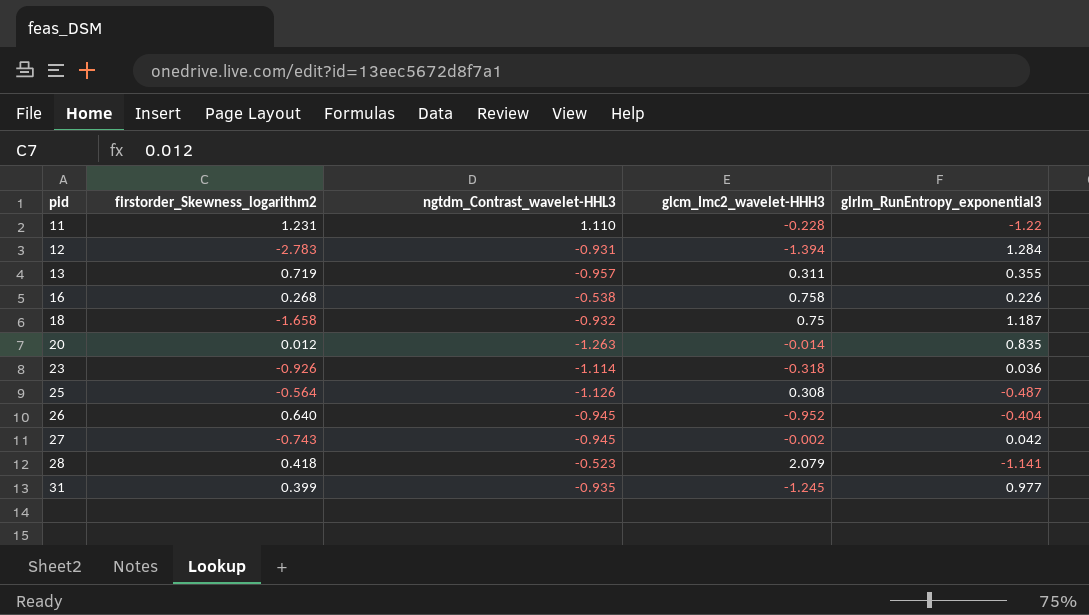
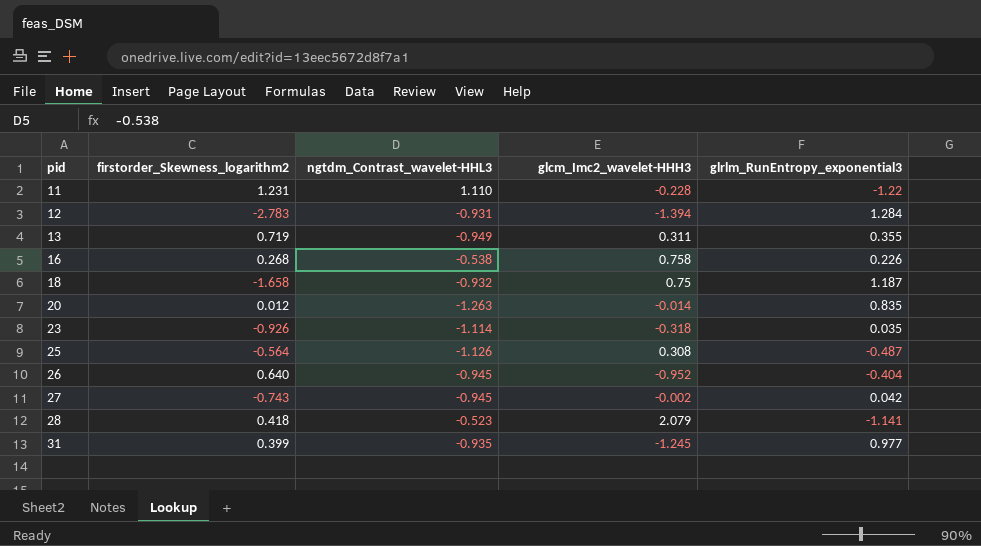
13 | ngtdm_Contrast_wavelet-HHL3: -0.957 -> -0.949
23 | glrlm_RunEntropy_exponential3: 0.036 -> 0.035

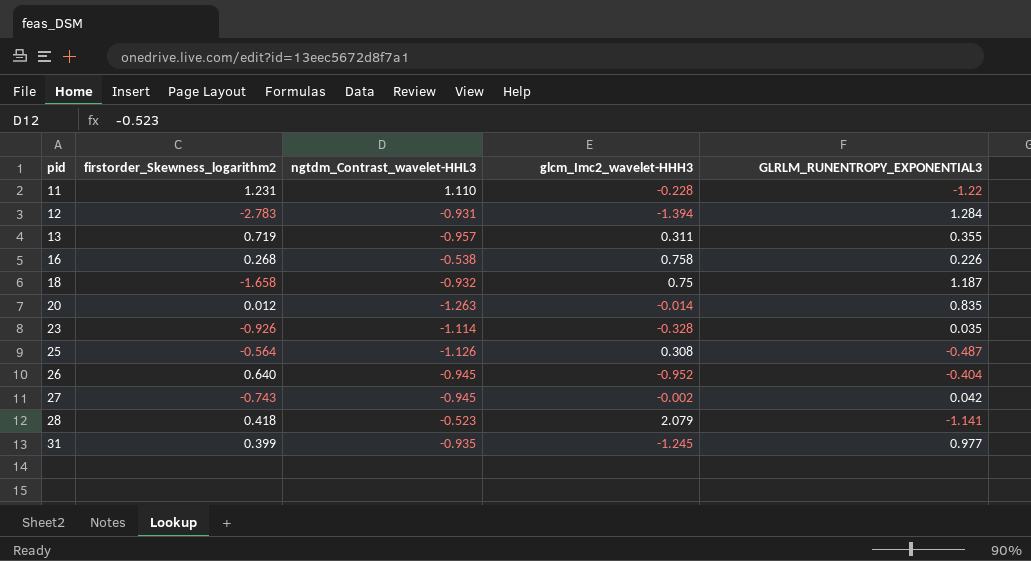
column name: glrlm_RunEntropy_exponential3 -> GLRLM_RUNENTROPY_EXPONENTIAL3
13 | ngtdm_Contrast_wavelet-HHL3: -0.949 -> -0.957
23 | glcm_Imc2_wavelet-HHH3: -0.318 -> -0.328

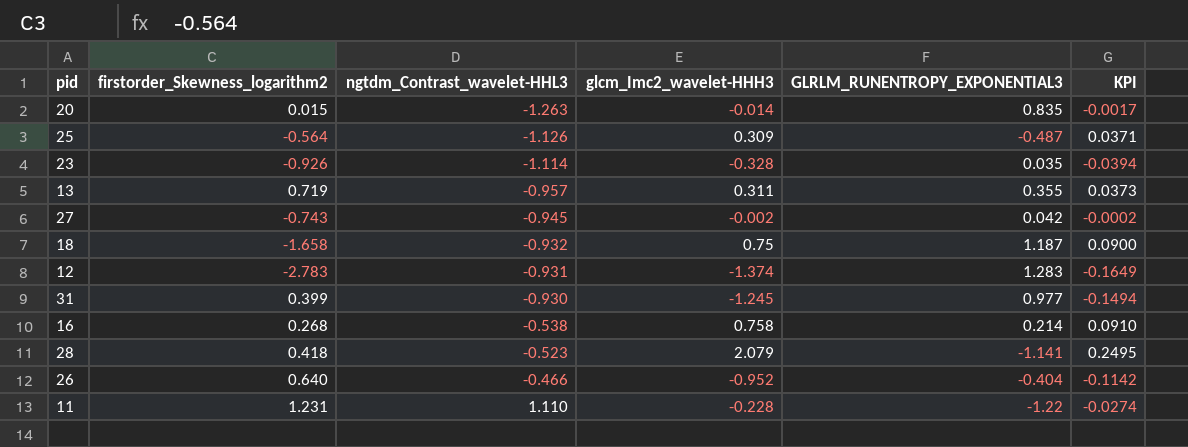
row order: pid ascending -> ngtdm_Contrast_wavelet-HHL3 ascending
column KPI | formula: none -> [glcm_Imc2_wavelet-HHH3] * 0.12
20 | firstorder_Skewness_logarithm2: 0.012 -> 0.015
25 | glcm_Imc2_wavelet-HHH3: 0.308 -> 0.309
12 | glcm_Imc2_wavelet-HHH3: -1.394 -> -1.374
12 | GLRLM_RUNENTROPY_EXPONENTIAL3: 1.284 -> 1.283
31 | ngtdm_Contrast_wavelet-HHL3: -0.935 -> -0.930
16 | GLRLM_RUNENTROPY_EXPONENTIAL3: 0.226 -> 0.214
26 | ngtdm_Contrast_wavelet-HHL3: -0.945 -> -0.466

